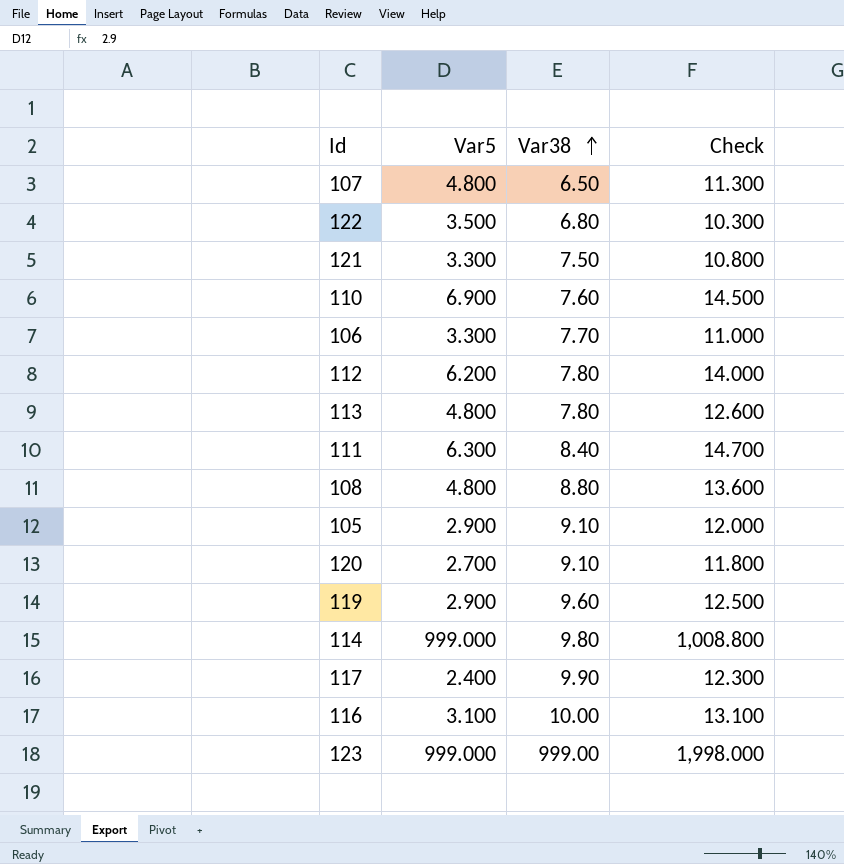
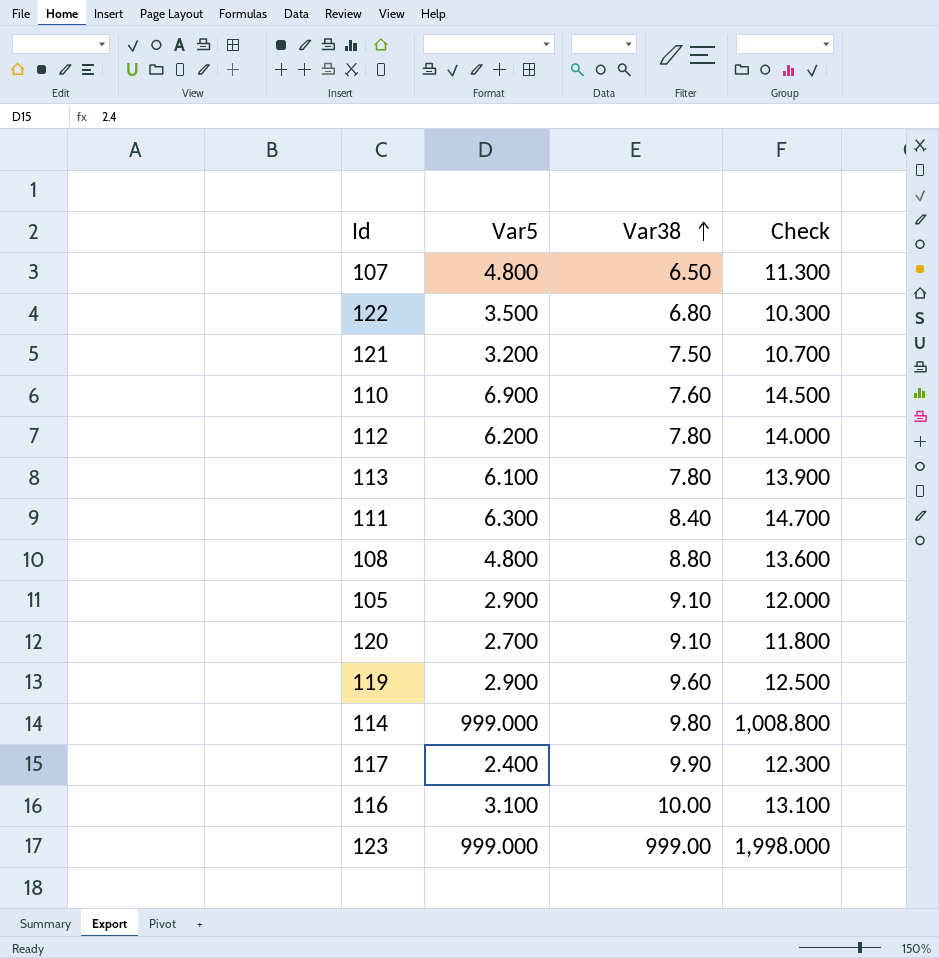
row 106: 3.300 | 7.70 | 11.000 -> none
121 | Var5: 3.300 -> 3.200
121 | Check: 10.800 -> 10.700
113 | Var5: 4.800 -> 6.100
113 | Check: 12.600 -> 13.900

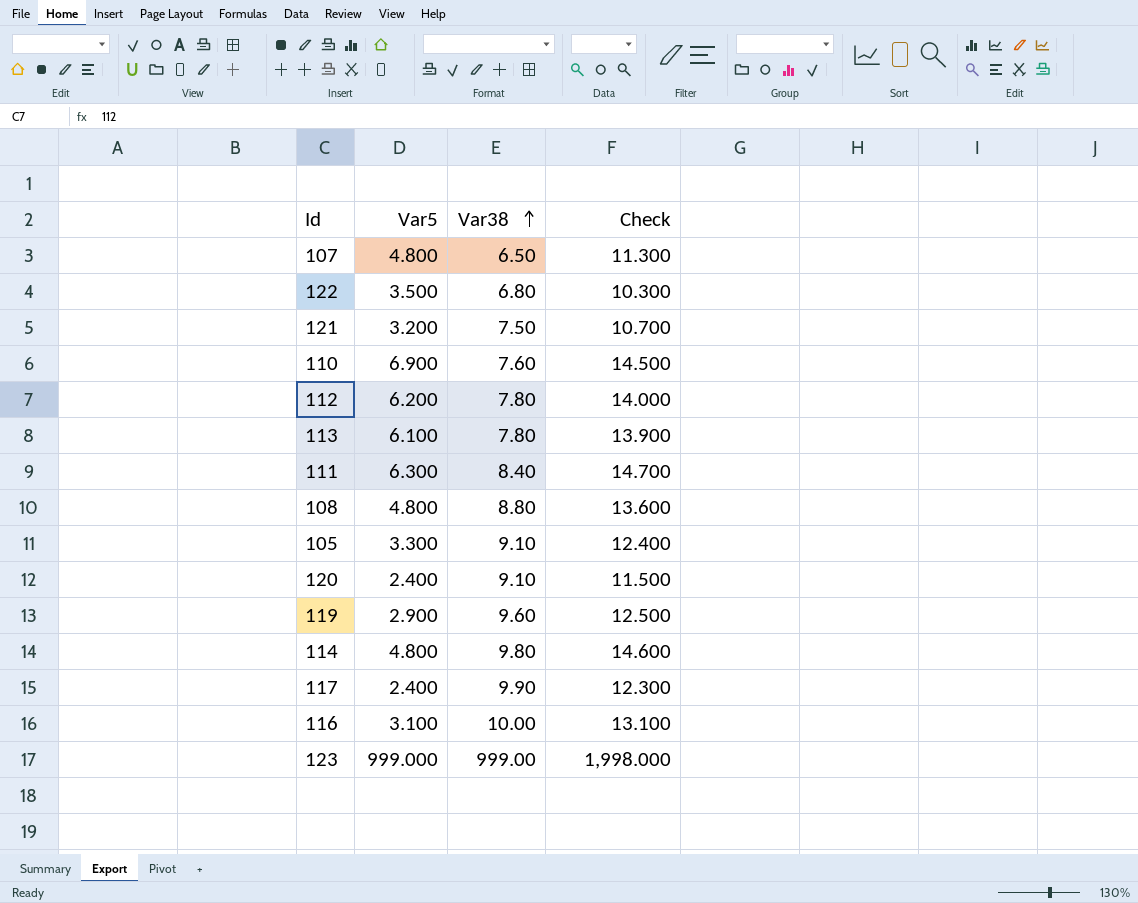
105 | Var5: 2.900 -> 3.300
105 | Check: 12.000 -> 12.400
120 | Var5: 2.700 -> 2.400
120 | Check: 11.800 -> 11.500
114 | Var5: 999.000 -> 4.800
114 | Check: 1,008.800 -> 14.600

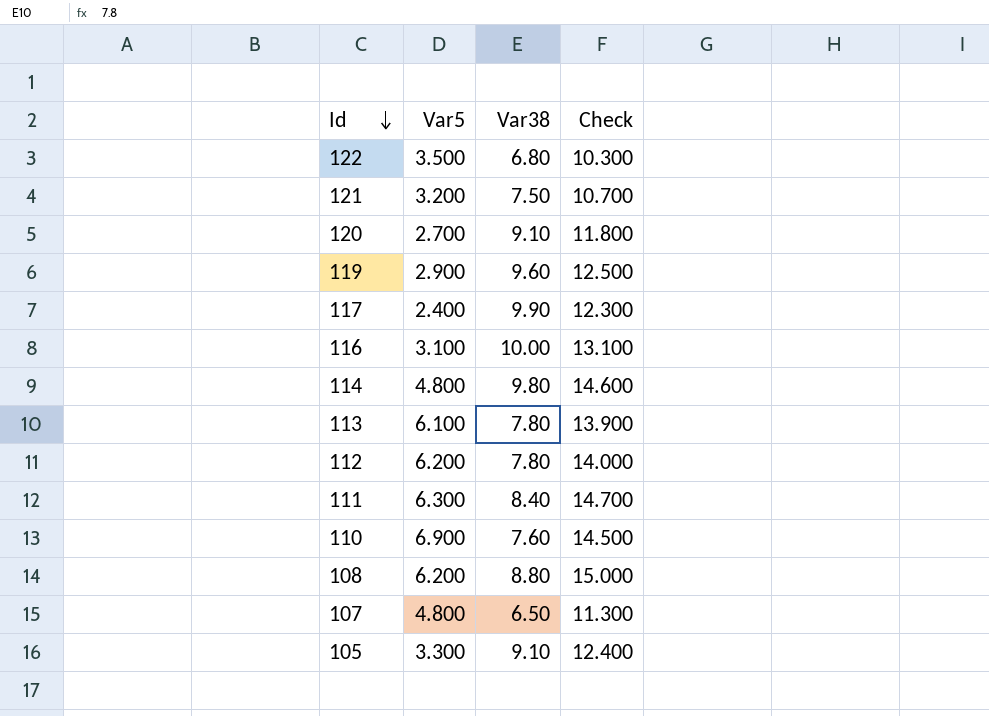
row order: Var38 ascending -> Id descending
row 123: 999.000 | 999.00 | 1,998.000 -> none
120 | Var5: 2.400 -> 2.700
120 | Check: 11.500 -> 11.800
108 | Var5: 4.800 -> 6.200
108 | Check: 13.600 -> 15.000

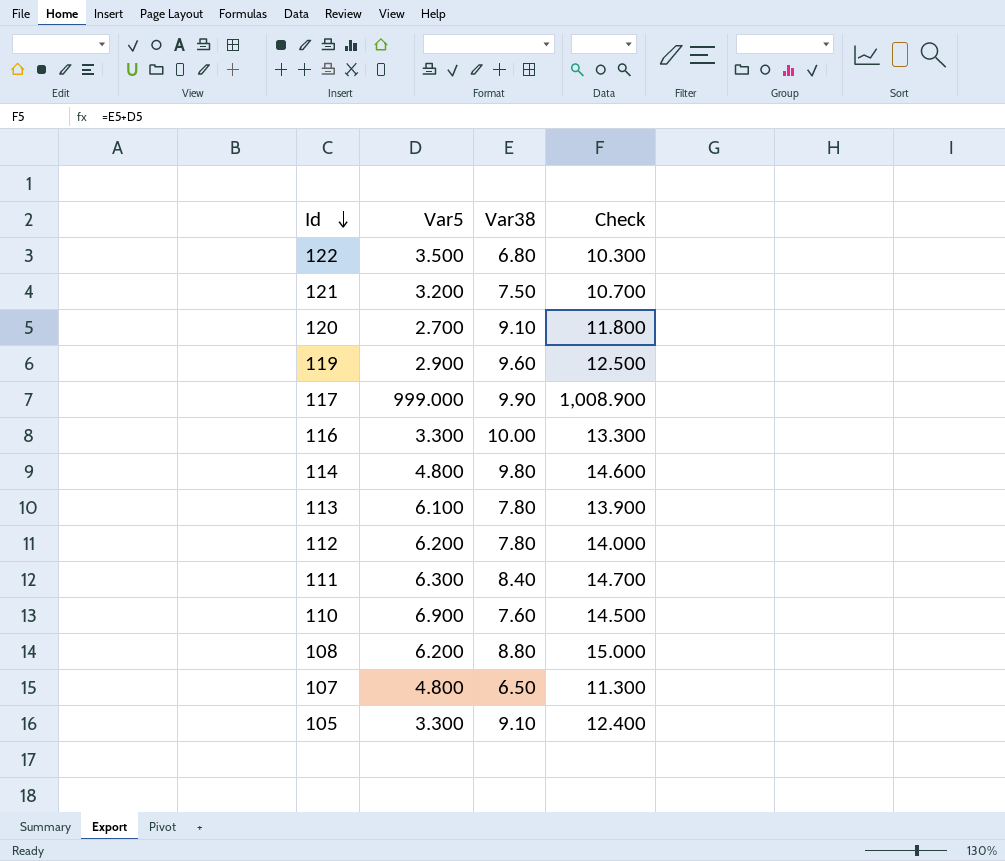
117 | Var5: 2.400 -> 999.000
117 | Check: 12.300 -> 1,008.900
116 | Var5: 3.100 -> 3.300
116 | Check: 13.100 -> 13.300

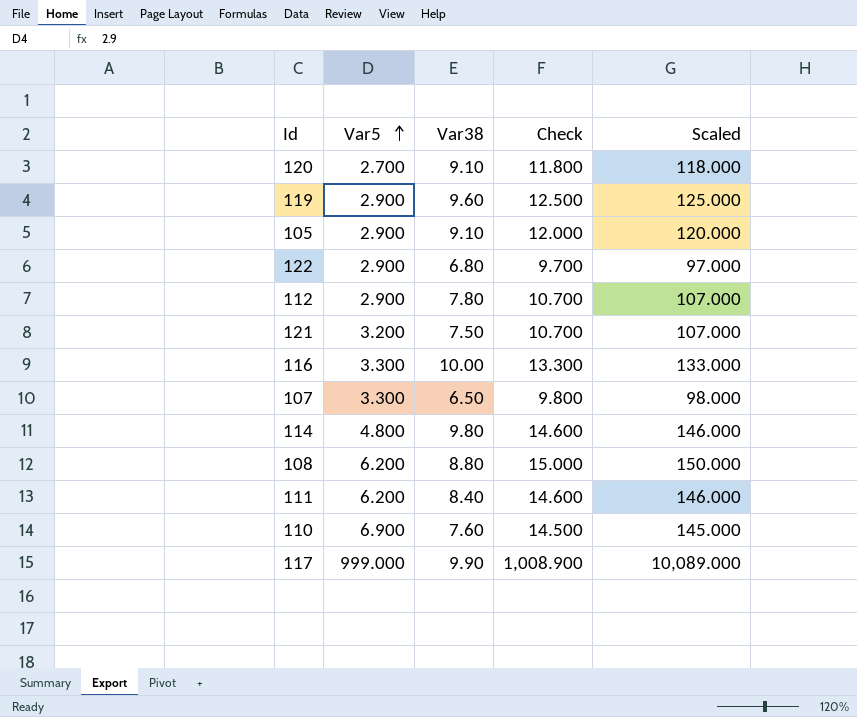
row order: Id descending -> Var5 ascending
column Scaled | formula: none -> [Check] * 10
row 113: 6.100 | 7.80 | 13.900 -> none
105 | Var5: 3.300 -> 2.900
105 | Check: 12.400 -> 12.000
122 | Var5: 3.500 -> 2.900
122 | Check: 10.300 -> 9.700
112 | Var5: 6.200 -> 2.900
112 | Check: 14.000 -> 10.700
107 | Var5: 4.800 -> 3.300
107 | Check: 11.300 -> 9.800
111 | Var5: 6.300 -> 6.200
111 | Check: 14.700 -> 14.600

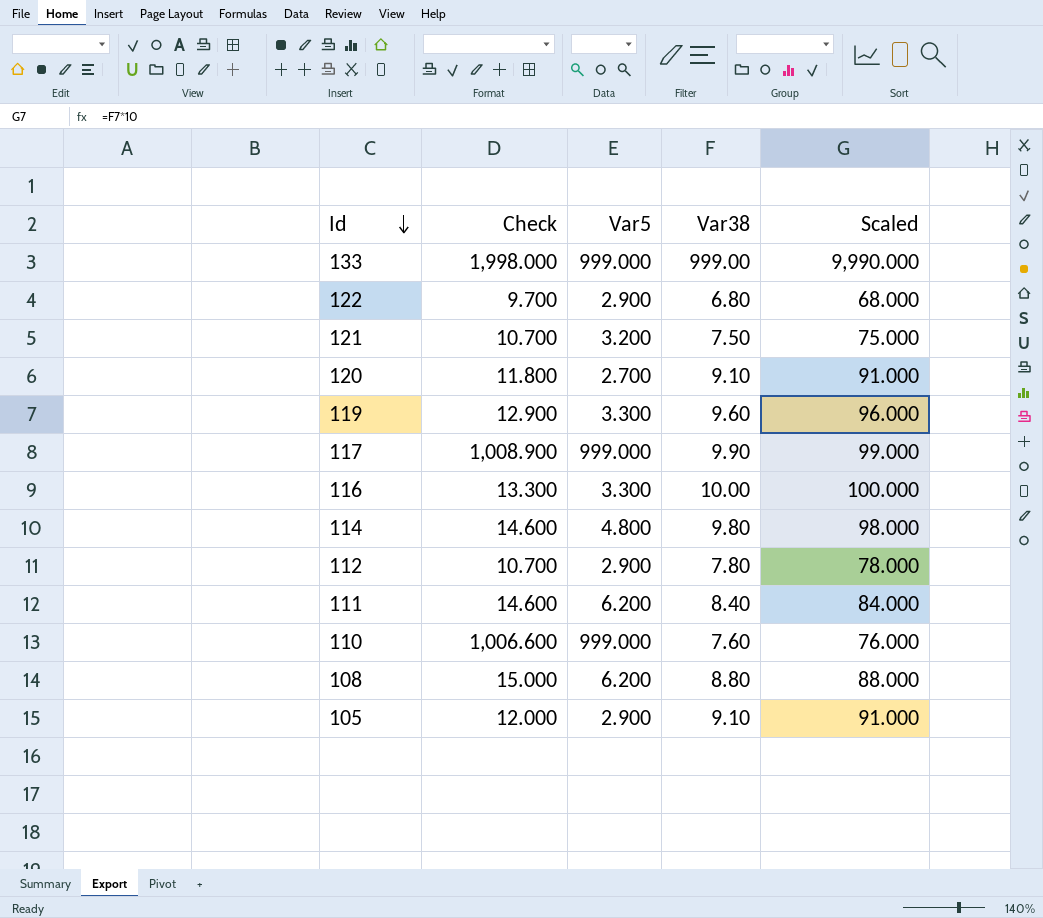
row order: Var5 ascending -> Id descending
column Check | position: 4 -> 2
column Scaled | formula: [Check] * 10 -> [Var38] * 10
row 107: 3.300 | 6.50 | 9.800 | 98.000 -> none
row 133: none -> 1,998.000 | 999.000 | 999.00 | 9,990.000
119 | Check: 12.500 -> 12.900
119 | Var5: 2.900 -> 3.300
110 | Check: 14.500 -> 1,006.600
110 | Var5: 6.900 -> 999.000

